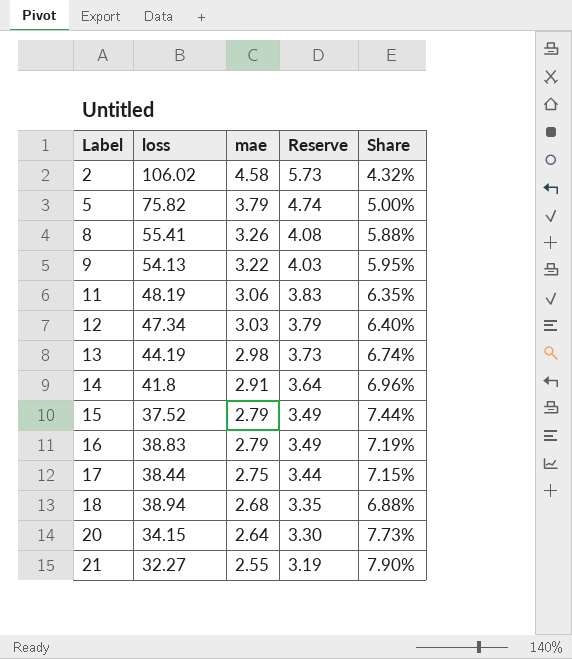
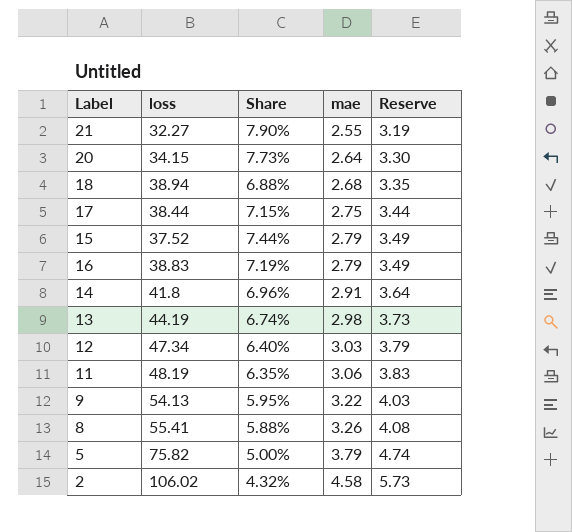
row order: Label ascending -> mae ascending
column Share | position: 5 -> 3

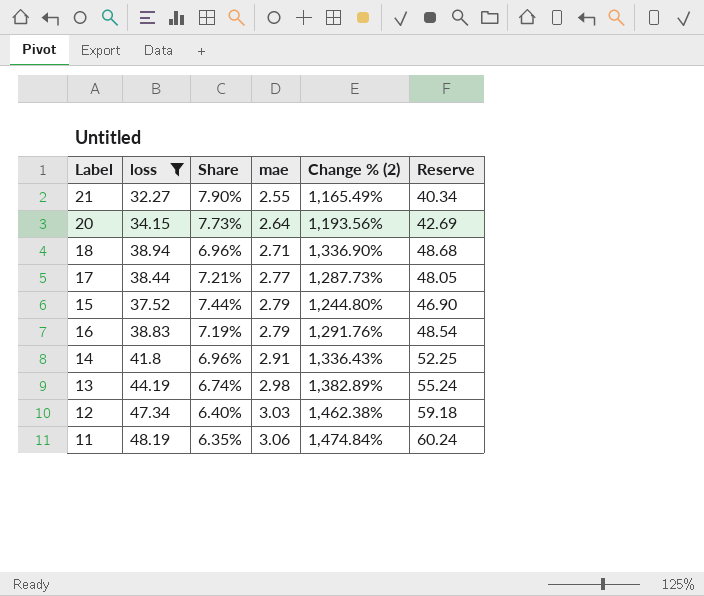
filter: none -> loss <= 48.19
column Change % (2) | formula: none -> ([loss] - [mae]) / [mae]
column Reserve | formula: [mae] * 1.25 -> [loss] * 1.25
18 | Share: 6.88% -> 6.96%
18 | mae: 2.68 -> 2.71
17 | Share: 7.15% -> 7.21%
17 | mae: 2.75 -> 2.77

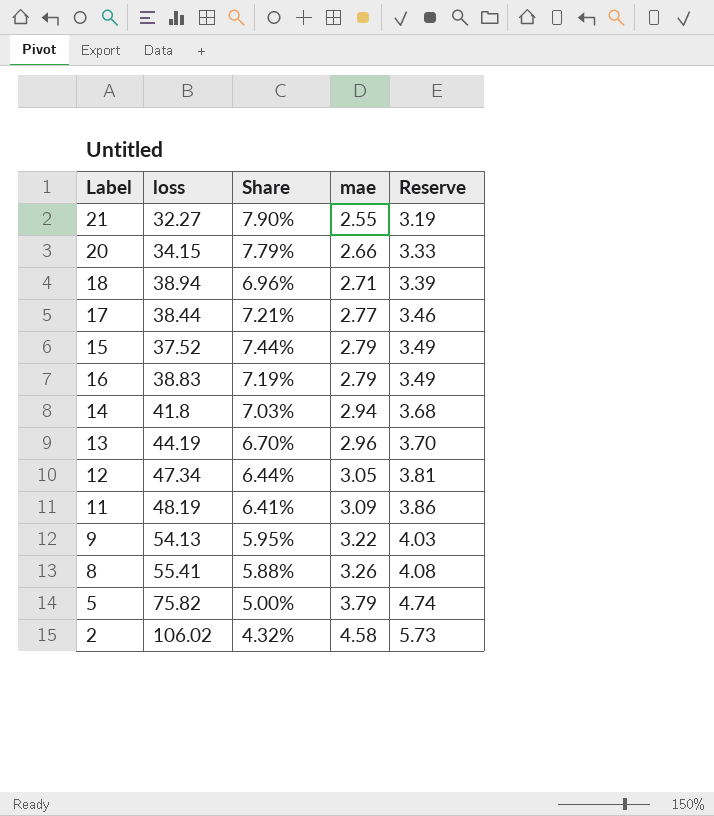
filter: loss <= 48.19 -> none
column Change % (2) | formula: ([loss] - [mae]) / [mae] -> none
column Reserve | formula: [loss] * 1.25 -> [mae] * 1.25
20 | Share: 7.73% -> 7.79%
20 | mae: 2.64 -> 2.66
14 | Share: 6.96% -> 7.03%
14 | mae: 2.91 -> 2.94
13 | Share: 6.74% -> 6.70%
13 | mae: 2.98 -> 2.96
12 | Share: 6.40% -> 6.44%
12 | mae: 3.03 -> 3.05
11 | Share: 6.35% -> 6.41%
11 | mae: 3.06 -> 3.09

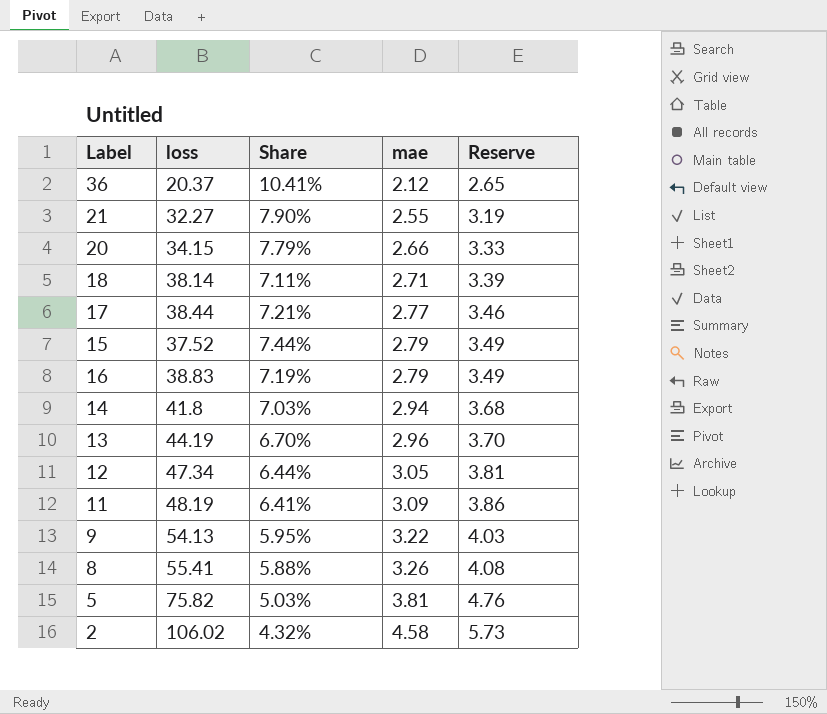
row 36: none -> 20.37 | 10.41% | 2.12 | 2.65
18 | loss: 38.94 -> 38.14
18 | Share: 6.96% -> 7.11%
5 | Share: 5.00% -> 5.03%
5 | mae: 3.79 -> 3.81
5 | Reserve: 4.74 -> 4.76

